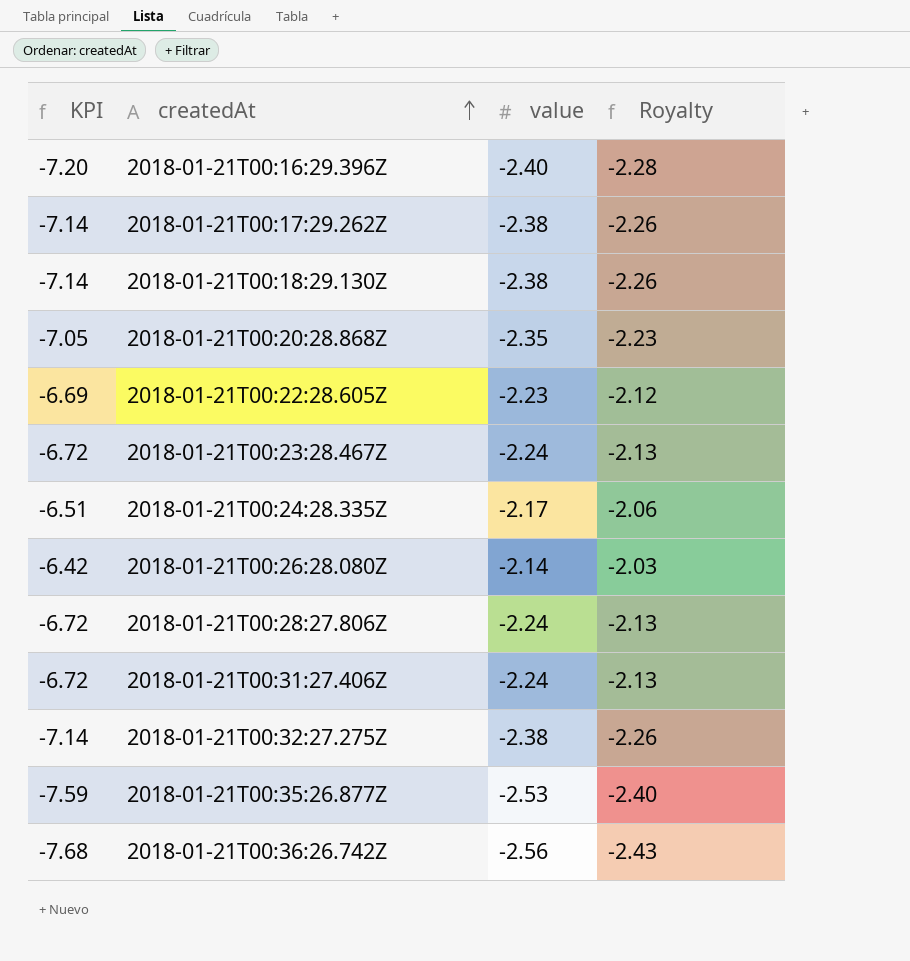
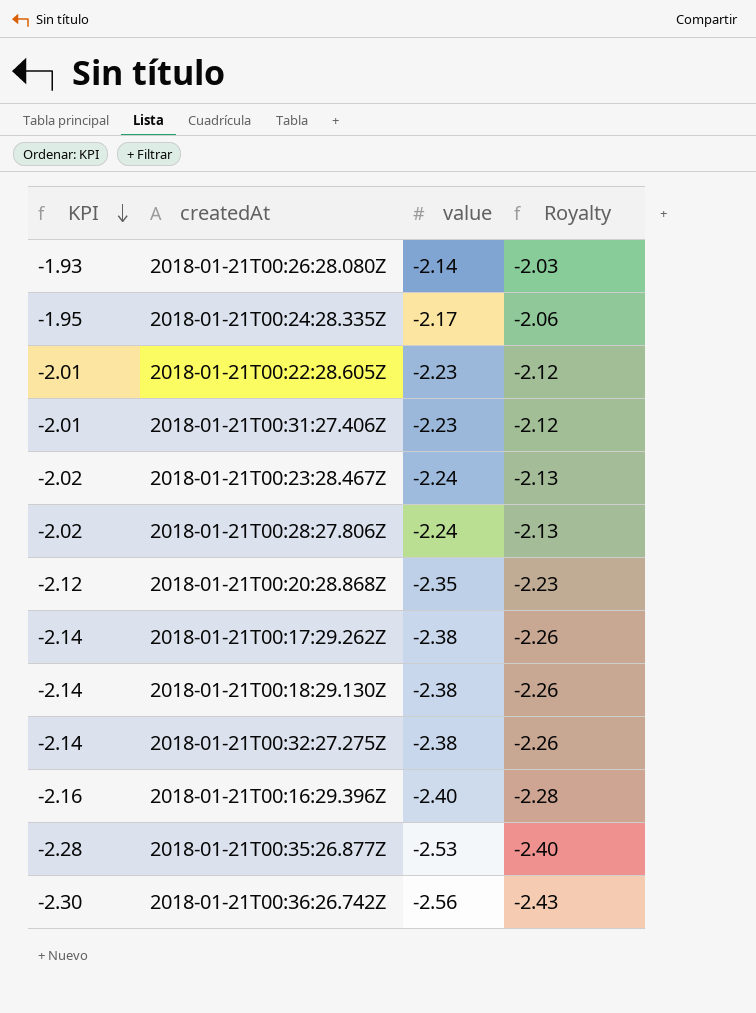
row order: createdAt ascending -> KPI descending
column KPI | formula: [value] * 3 -> [value] * 0.9
2018-01-21T00:31:27.406Z | value: -2.24 -> -2.23
2018-01-21T00:31:27.406Z | Royalty: -2.13 -> -2.12

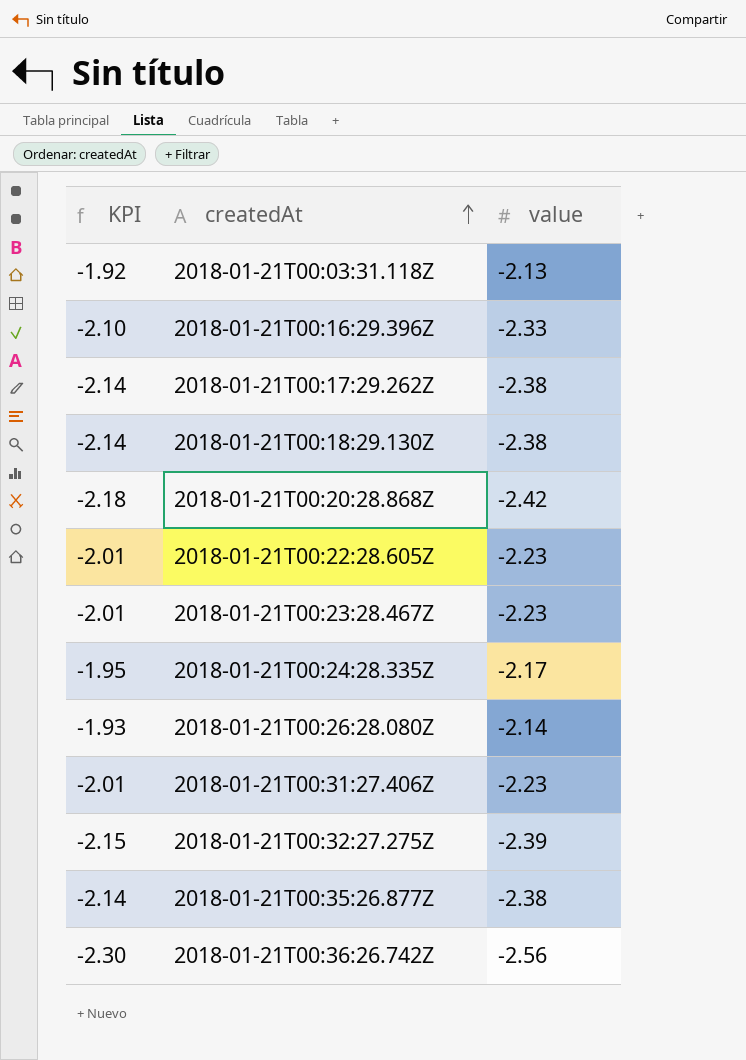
row order: KPI descending -> createdAt ascending
column Royalty | formula: [value] * 0.95 -> none
row 2018-01-21T00:28:27.806Z: -2.02 | -2.24 | -2.13 -> none
row 2018-01-21T00:03:31.118Z: none -> -1.92 | -2.13
2018-01-21T00:16:29.396Z | KPI: -2.16 -> -2.10
2018-01-21T00:16:29.396Z | value: -2.40 -> -2.33
2018-01-21T00:20:28.868Z | KPI: -2.12 -> -2.18
2018-01-21T00:20:28.868Z | value: -2.35 -> -2.42
2018-01-21T00:23:28.467Z | KPI: -2.02 -> -2.01
2018-01-21T00:23:28.467Z | value: -2.24 -> -2.23
2018-01-21T00:32:27.275Z | KPI: -2.14 -> -2.15
2018-01-21T00:32:27.275Z | value: -2.38 -> -2.39
2018-01-21T00:35:26.877Z | KPI: -2.28 -> -2.14
2018-01-21T00:35:26.877Z | value: -2.53 -> -2.38

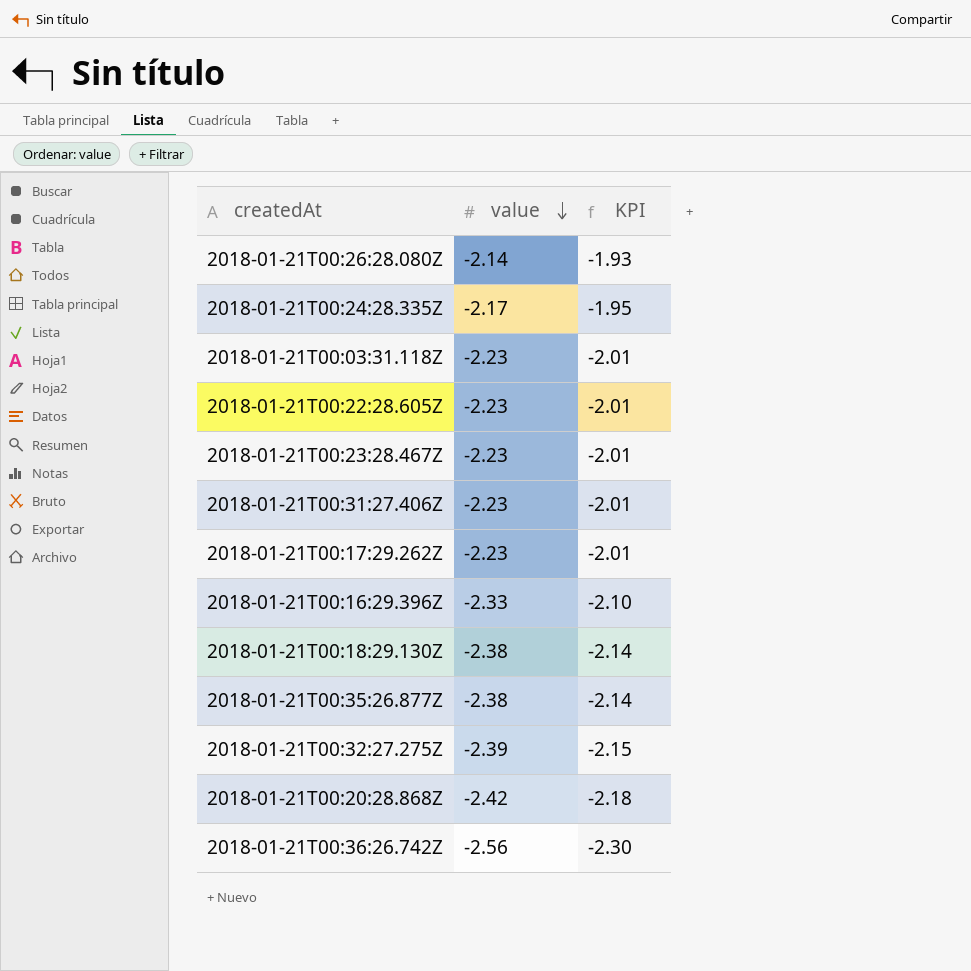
row order: createdAt ascending -> value descending
column KPI | position: 1 -> 3
2018-01-21T00:03:31.118Z | value: -2.13 -> -2.23
2018-01-21T00:03:31.118Z | KPI: -1.92 -> -2.01
2018-01-21T00:17:29.262Z | value: -2.38 -> -2.23
2018-01-21T00:17:29.262Z | KPI: -2.14 -> -2.01

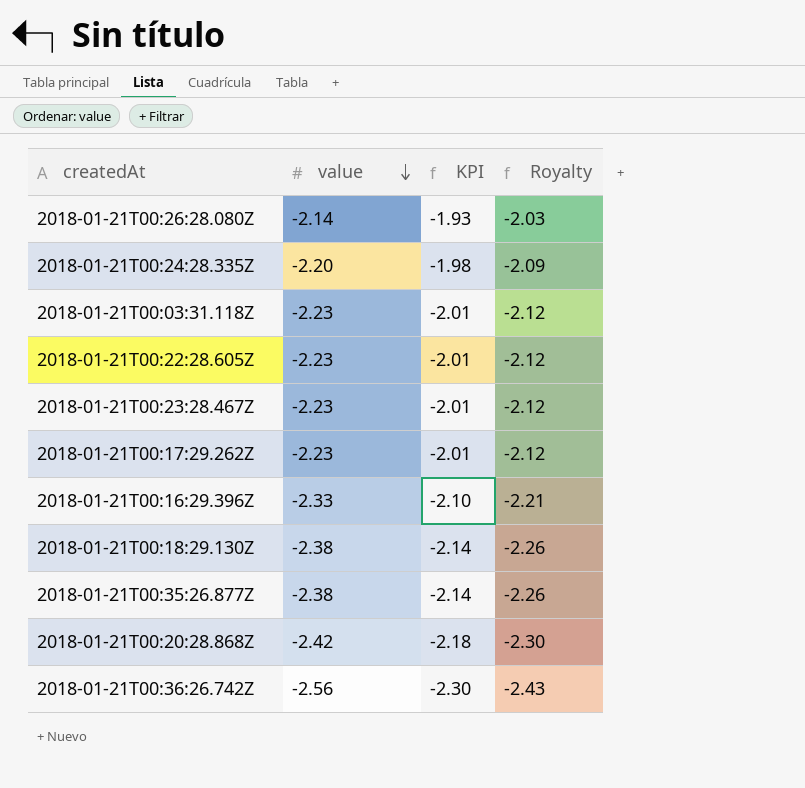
column Royalty | formula: none -> [value] * 0.95
row 2018-01-21T00:31:27.406Z: -2.23 | -2.01 -> none
row 2018-01-21T00:32:27.275Z: -2.39 | -2.15 -> none
2018-01-21T00:24:28.335Z | value: -2.17 -> -2.20
2018-01-21T00:24:28.335Z | KPI: -1.95 -> -1.98

